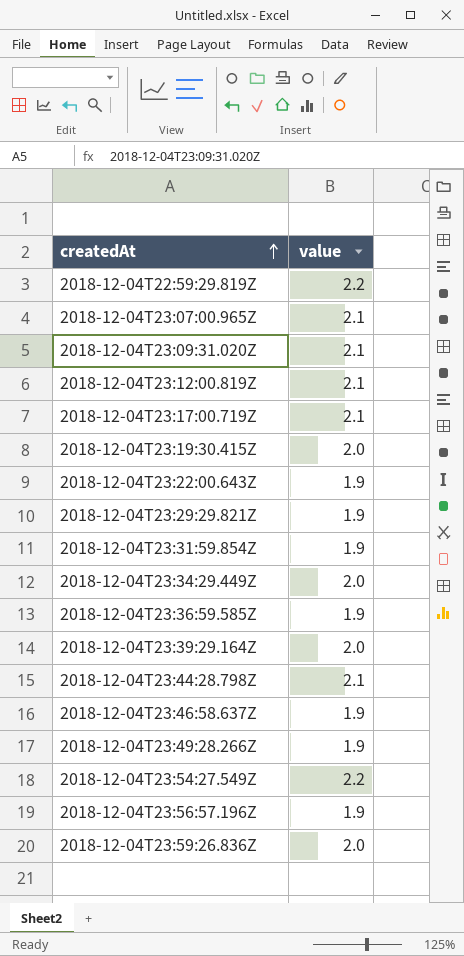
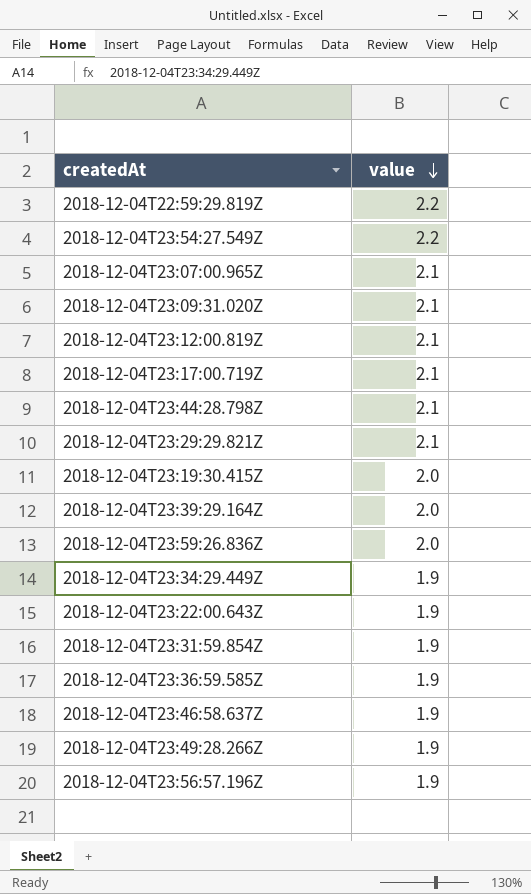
row order: createdAt ascending -> value descending
2018-12-04T23:29:29.821Z | value: 1.9 -> 2.1
2018-12-04T23:34:29.449Z | value: 2.0 -> 1.9

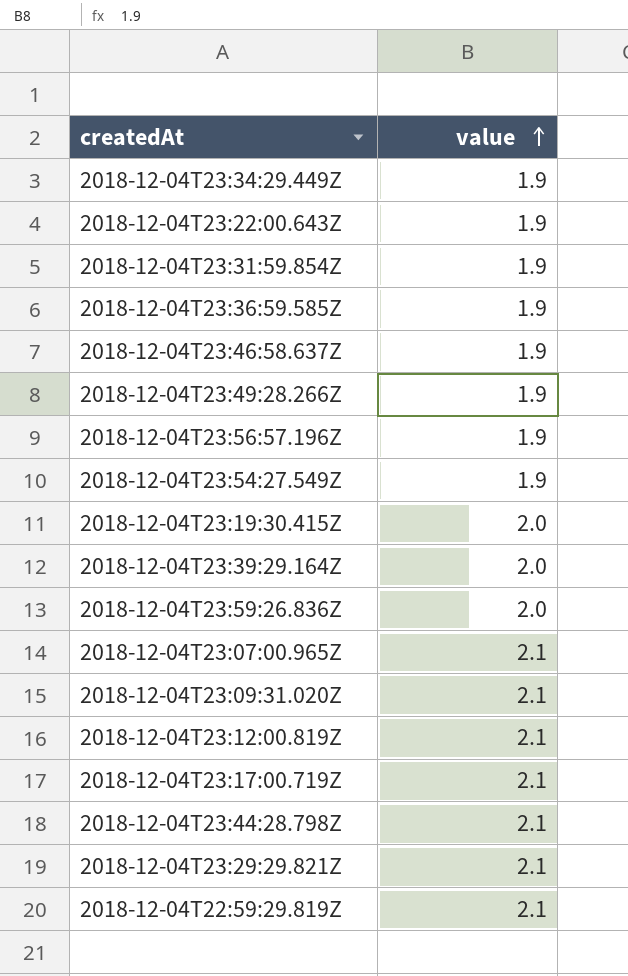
row order: value descending -> value ascending
2018-12-04T23:54:27.549Z | value: 2.2 -> 1.9
2018-12-04T22:59:29.819Z | value: 2.2 -> 2.1

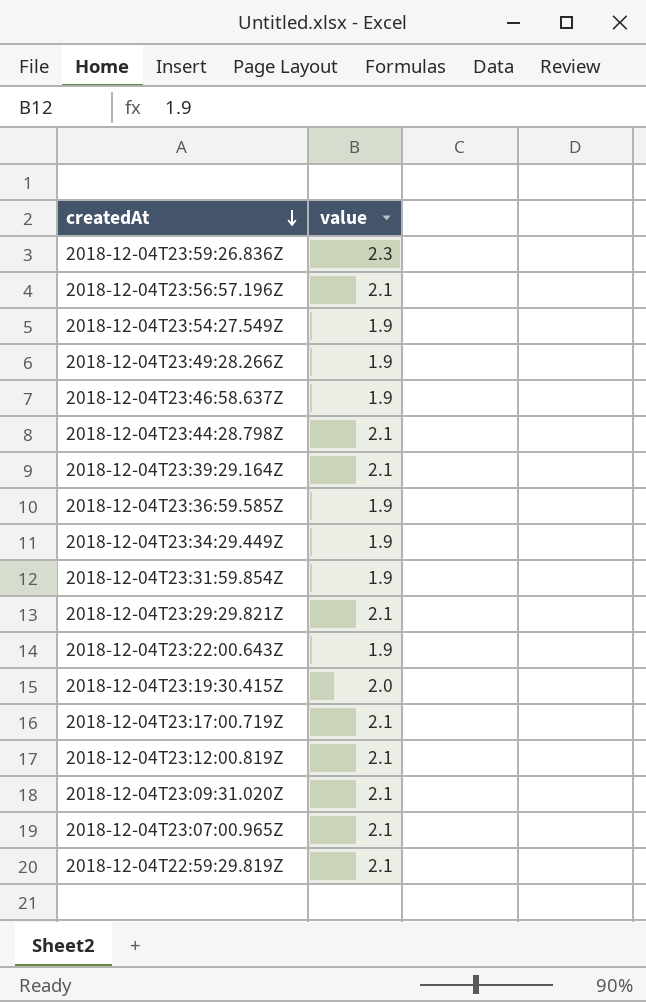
row order: value ascending -> createdAt descending
2018-12-04T23:59:26.836Z | value: 2.0 -> 2.3
2018-12-04T23:56:57.196Z | value: 1.9 -> 2.1
2018-12-04T23:39:29.164Z | value: 2.0 -> 2.1

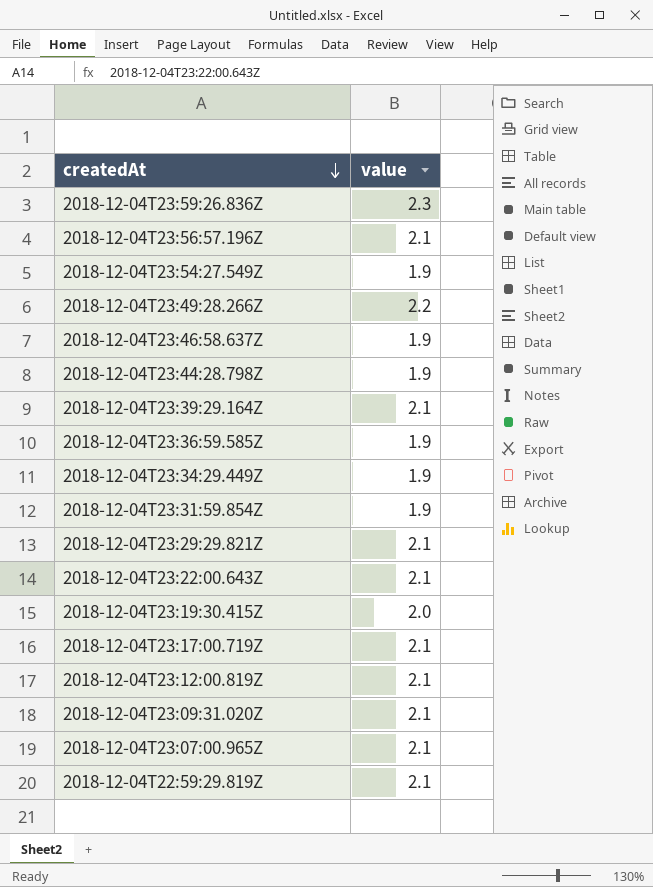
2018-12-04T23:49:28.266Z | value: 1.9 -> 2.2
2018-12-04T23:44:28.798Z | value: 2.1 -> 1.9
2018-12-04T23:22:00.643Z | value: 1.9 -> 2.1

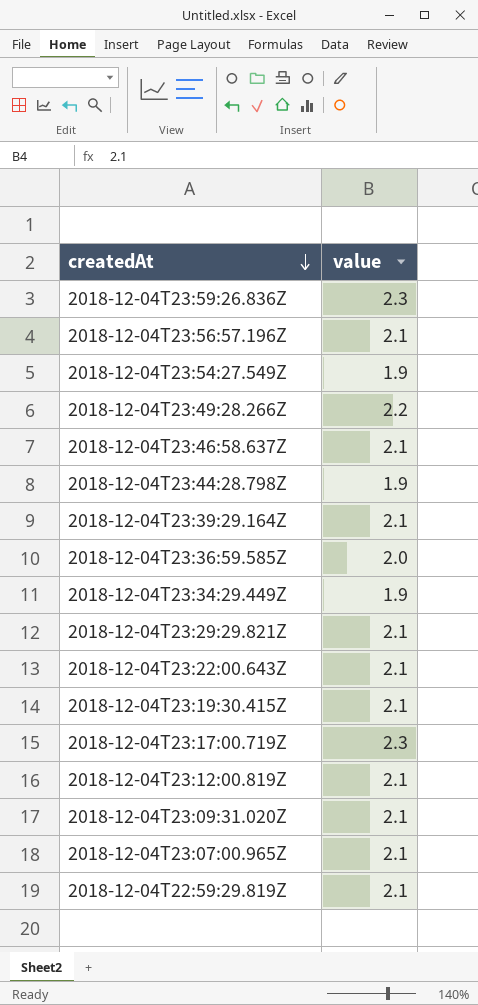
row 2018-12-04T23:31:59.854Z: 1.9 -> none
2018-12-04T23:46:58.637Z | value: 1.9 -> 2.1
2018-12-04T23:36:59.585Z | value: 1.9 -> 2.0
2018-12-04T23:19:30.415Z | value: 2.0 -> 2.1
2018-12-04T23:17:00.719Z | value: 2.1 -> 2.3

